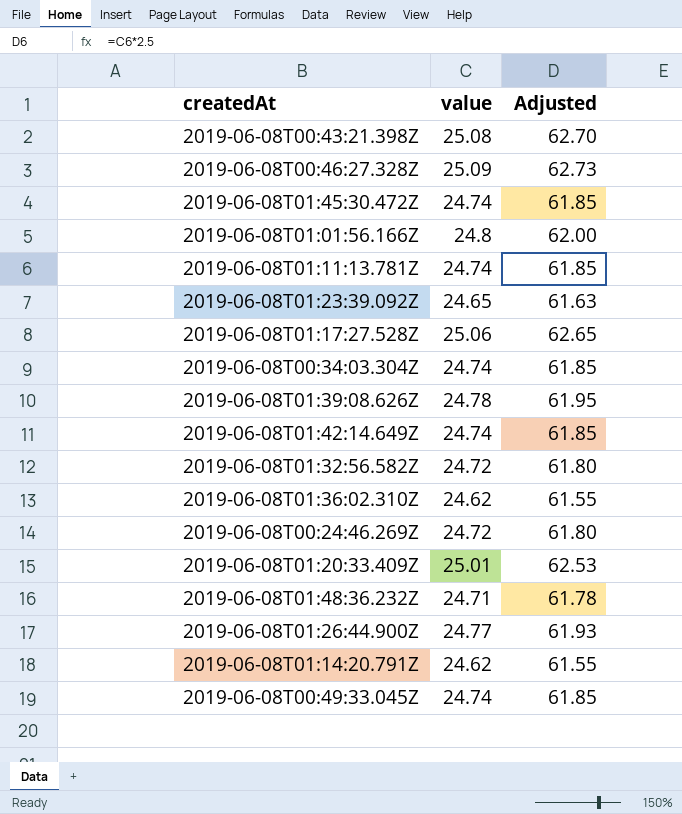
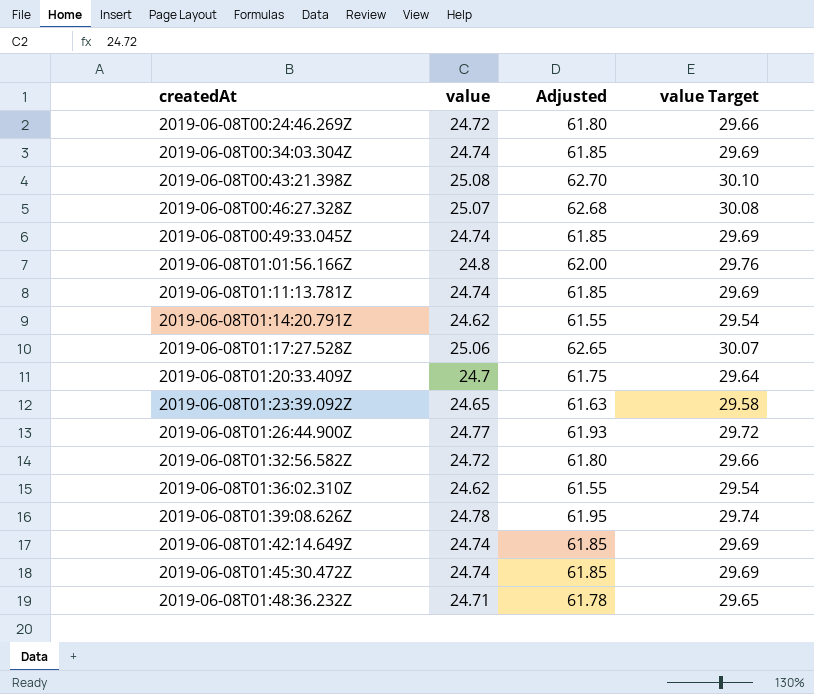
row order: none -> createdAt ascending
column value Target | formula: none -> [value] * 1.2
2019-06-08T00:46:27.328Z | value: 25.09 -> 25.07
2019-06-08T00:46:27.328Z | Adjusted: 62.73 -> 62.68
2019-06-08T01:20:33.409Z | value: 25.01 -> 24.7
2019-06-08T01:20:33.409Z | Adjusted: 62.53 -> 61.75

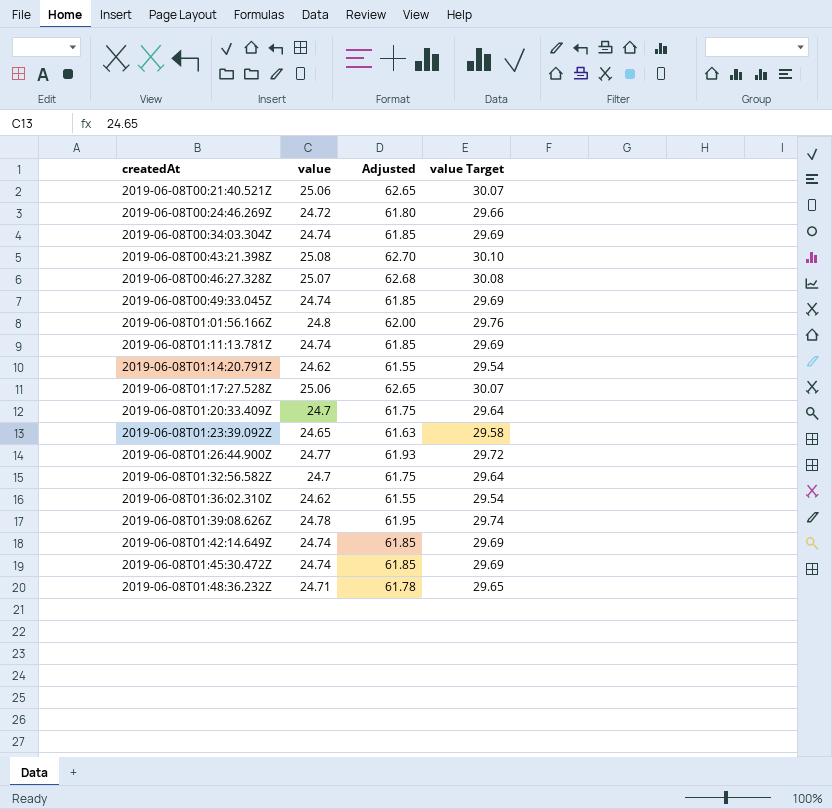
row 2019-06-08T00:21:40.521Z: none -> 25.06 | 62.65 | 30.07
2019-06-08T01:32:56.582Z | value: 24.72 -> 24.7
2019-06-08T01:32:56.582Z | Adjusted: 61.80 -> 61.75
2019-06-08T01:32:56.582Z | value Target: 29.66 -> 29.64

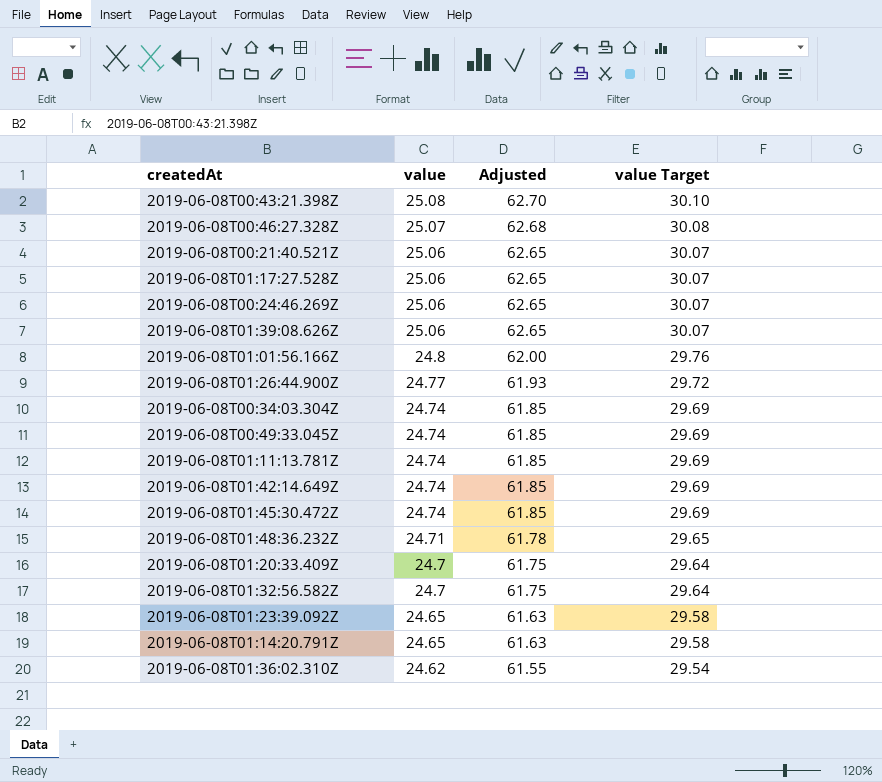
row order: createdAt ascending -> value descending
2019-06-08T00:24:46.269Z | value: 24.72 -> 25.06
2019-06-08T00:24:46.269Z | Adjusted: 61.80 -> 62.65
2019-06-08T00:24:46.269Z | value Target: 29.66 -> 30.07
2019-06-08T01:39:08.626Z | value: 24.78 -> 25.06
2019-06-08T01:39:08.626Z | Adjusted: 61.95 -> 62.65
2019-06-08T01:39:08.626Z | value Target: 29.74 -> 30.07
2019-06-08T01:14:20.791Z | value: 24.62 -> 24.65
2019-06-08T01:14:20.791Z | Adjusted: 61.55 -> 61.63
2019-06-08T01:14:20.791Z | value Target: 29.54 -> 29.58

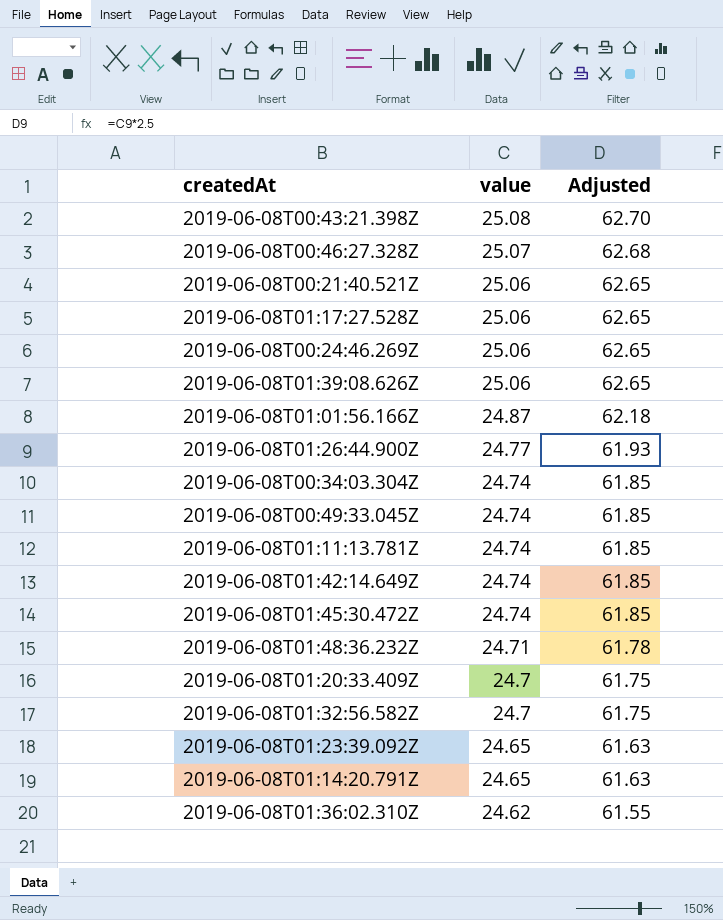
column value Target | formula: [value] * 1.2 -> none
2019-06-08T01:01:56.166Z | value: 24.8 -> 24.87
2019-06-08T01:01:56.166Z | Adjusted: 62.00 -> 62.18

